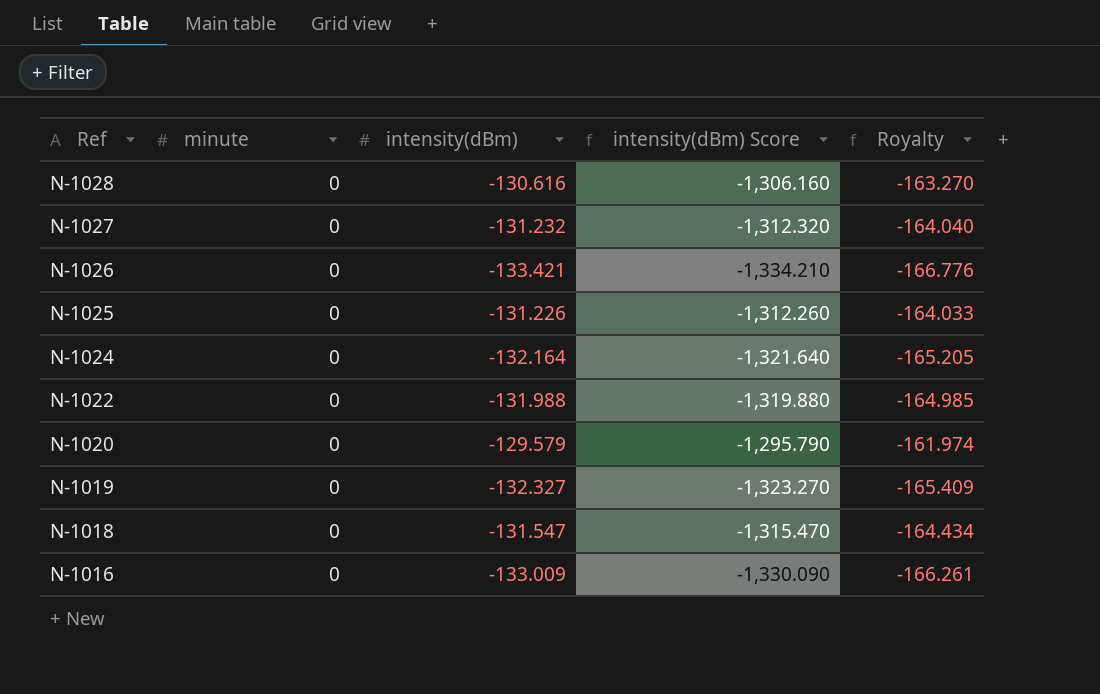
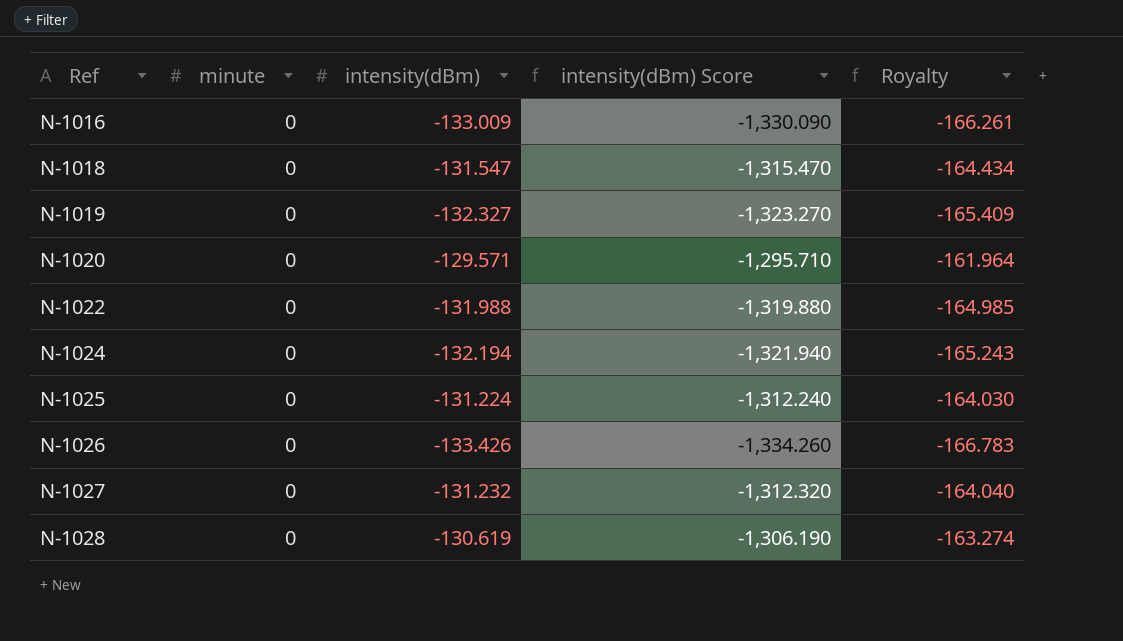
row order: Ref descending -> Ref ascending
N-1020 | intensity(dBm): -129.579 -> -129.571
N-1020 | intensity(dBm) Score: -1,295.790 -> -1,295.710
N-1020 | Royalty: -161.974 -> -161.964
N-1024 | intensity(dBm): -132.164 -> -132.194
N-1024 | intensity(dBm) Score: -1,321.640 -> -1,321.940
N-1024 | Royalty: -165.205 -> -165.243
N-1025 | intensity(dBm): -131.226 -> -131.224
N-1025 | intensity(dBm) Score: -1,312.260 -> -1,312.240
N-1025 | Royalty: -164.033 -> -164.030
N-1026 | intensity(dBm): -133.421 -> -133.426
N-1026 | intensity(dBm) Score: -1,334.210 -> -1,334.260
N-1026 | Royalty: -166.776 -> -166.783
N-1028 | intensity(dBm): -130.616 -> -130.619
N-1028 | intensity(dBm) Score: -1,306.160 -> -1,306.190
N-1028 | Royalty: -163.270 -> -163.274

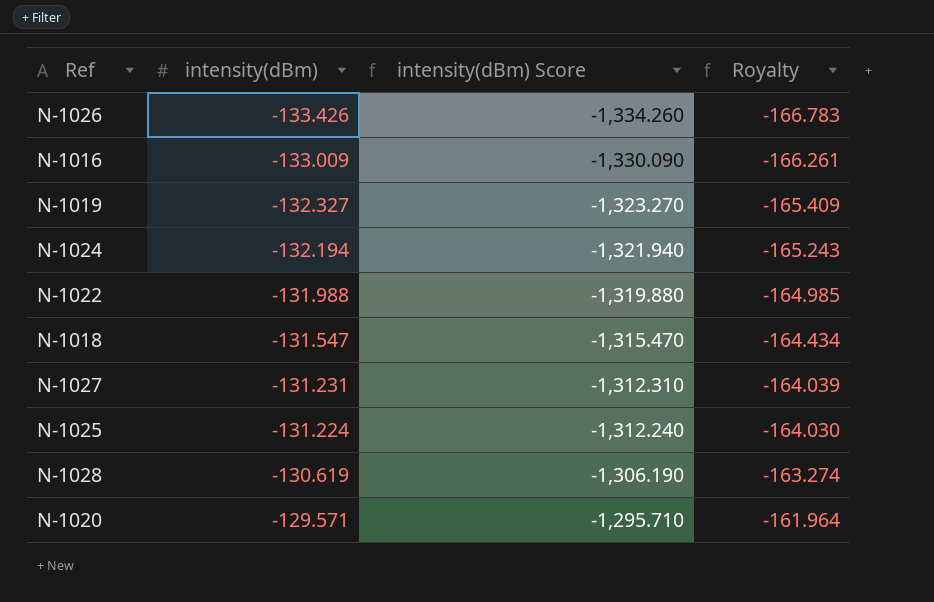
row order: Ref ascending -> intensity(dBm) ascending
column minute | position: 2 -> none
N-1027 | intensity(dBm): -131.232 -> -131.231
N-1027 | intensity(dBm) Score: -1,312.320 -> -1,312.310
N-1027 | Royalty: -164.040 -> -164.039

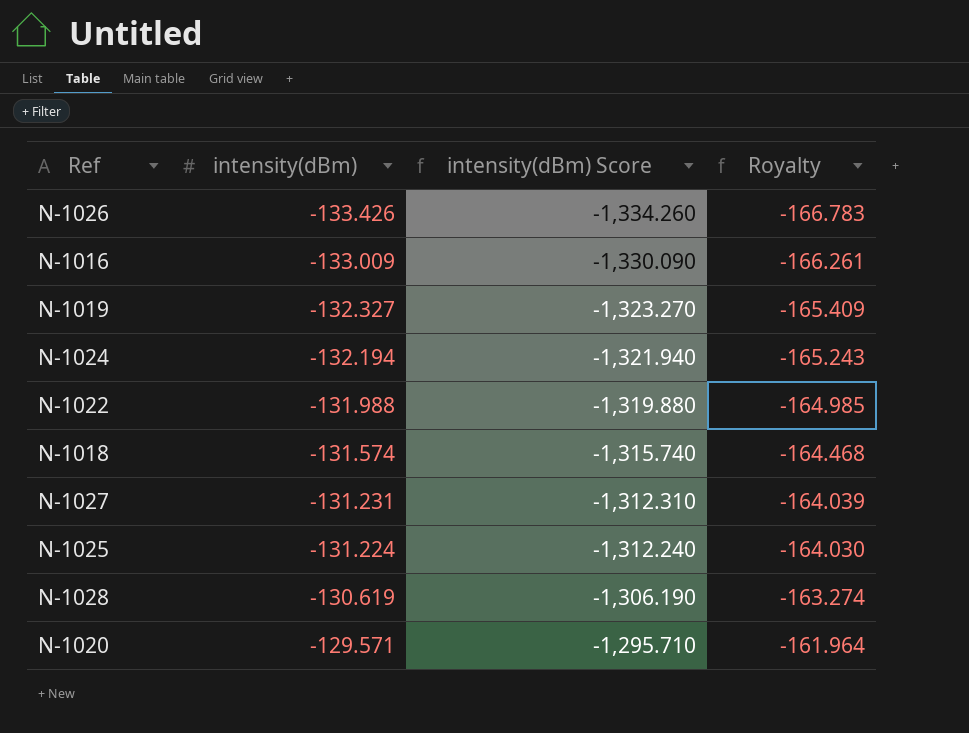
N-1018 | intensity(dBm): -131.547 -> -131.574
N-1018 | intensity(dBm) Score: -1,315.470 -> -1,315.740
N-1018 | Royalty: -164.434 -> -164.468

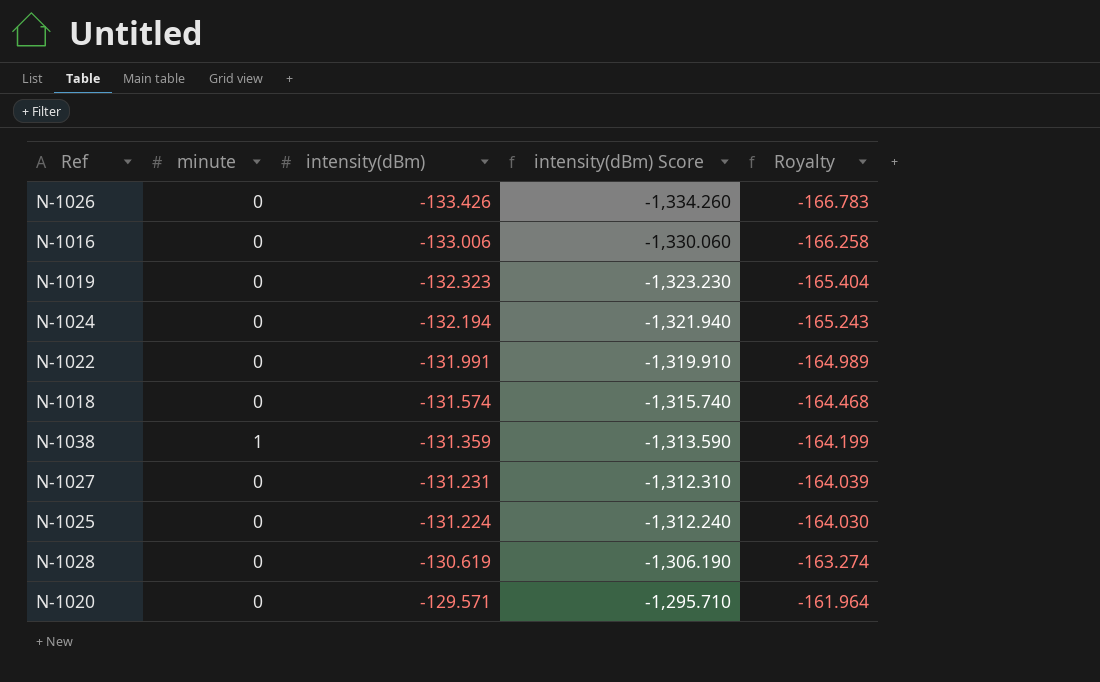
column minute | position: none -> 2
N-1016 | intensity(dBm): -133.009 -> -133.006
N-1016 | intensity(dBm) Score: -1,330.090 -> -1,330.060
N-1016 | Royalty: -166.261 -> -166.258
N-1019 | intensity(dBm): -132.327 -> -132.323
N-1019 | intensity(dBm) Score: -1,323.270 -> -1,323.230
N-1019 | Royalty: -165.409 -> -165.404
N-1022 | intensity(dBm): -131.988 -> -131.991
N-1022 | intensity(dBm) Score: -1,319.880 -> -1,319.910
N-1022 | Royalty: -164.985 -> -164.989
row N-1038: none -> 1 | -131.359 | -1,313.590 | -164.199

